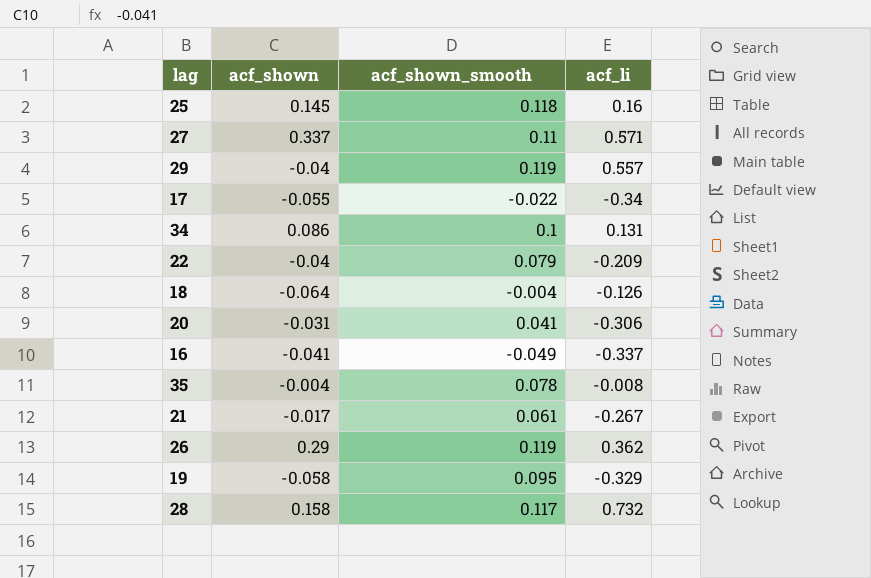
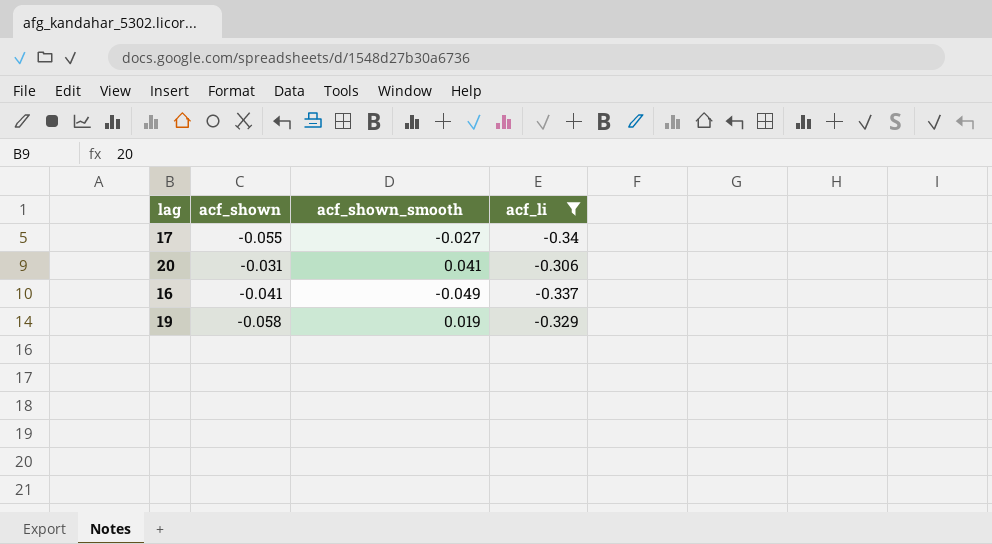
filter: none -> acf_li <= -0.306
17 | acf_shown_smooth: -0.022 -> -0.027
19 | acf_shown_smooth: 0.095 -> 0.019

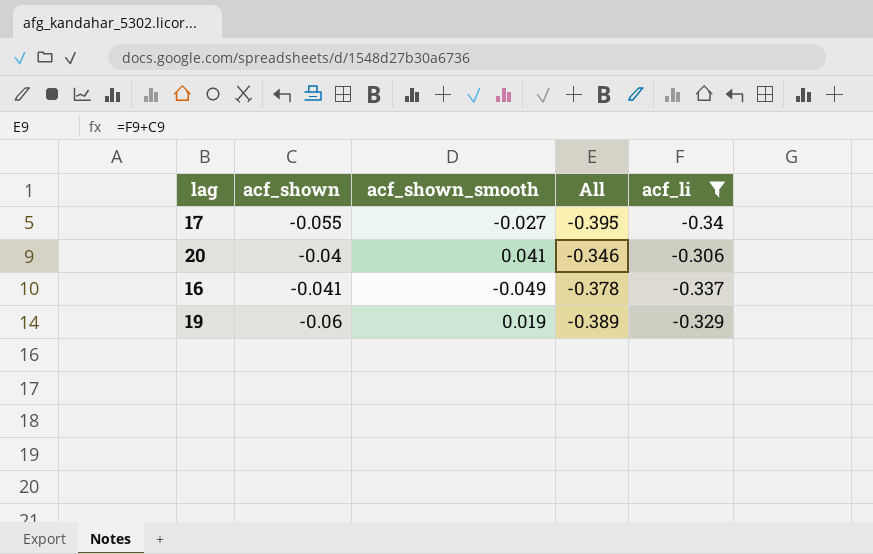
column All | formula: none -> [acf_shown] + [acf_li]
20 | acf_shown: -0.031 -> -0.04
19 | acf_shown: -0.058 -> -0.06

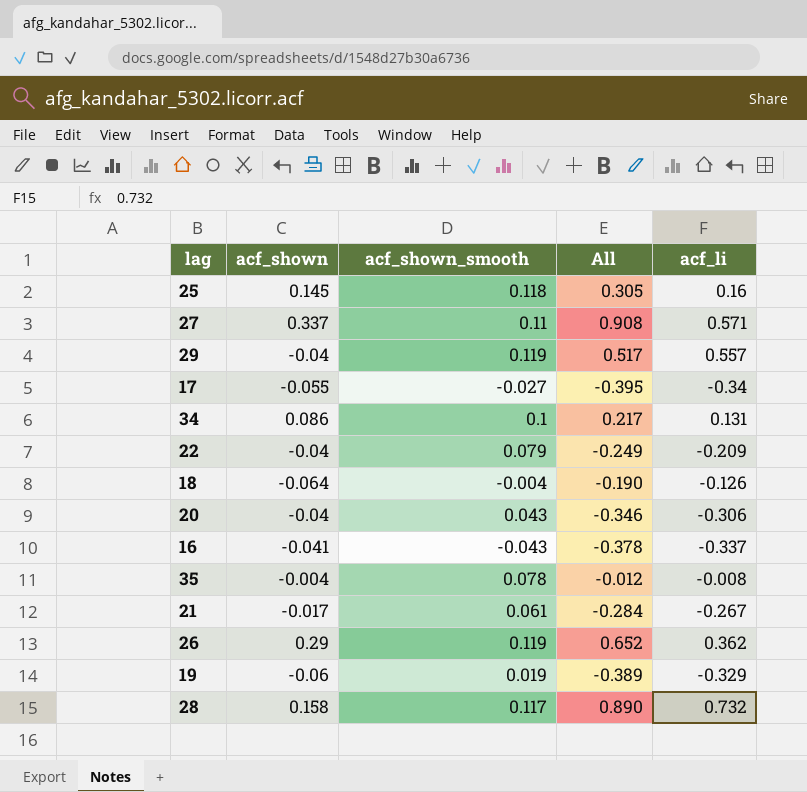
filter: acf_li <= -0.306 -> none
20 | acf_shown_smooth: 0.041 -> 0.043
16 | acf_shown_smooth: -0.049 -> -0.043

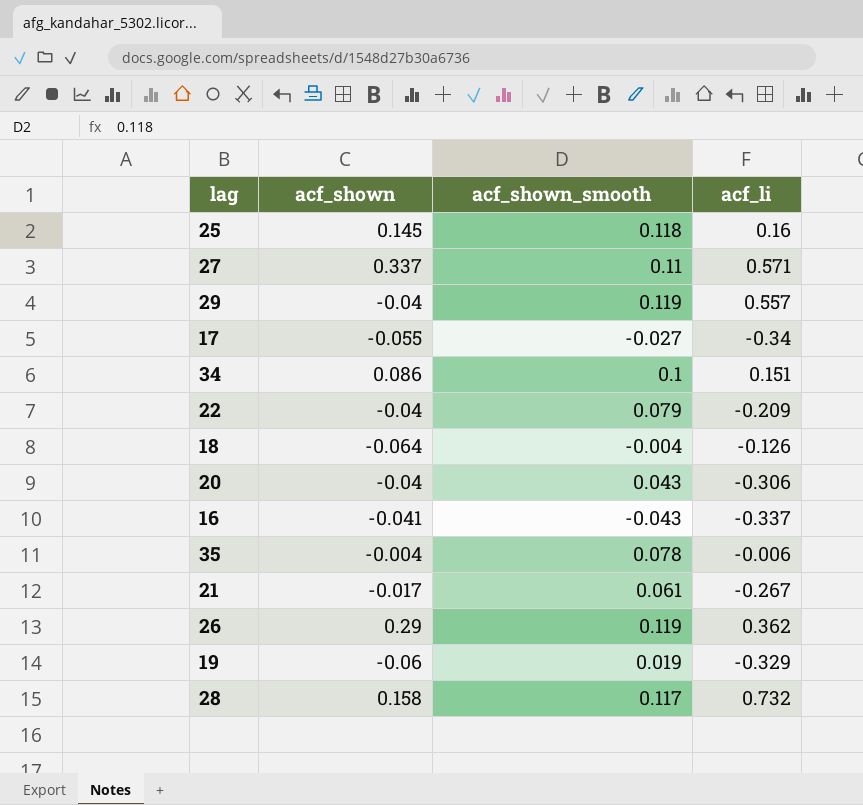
column All | formula: [acf_shown] + [acf_li] -> none
34 | acf_li: 0.131 -> 0.151
35 | acf_li: -0.008 -> -0.006

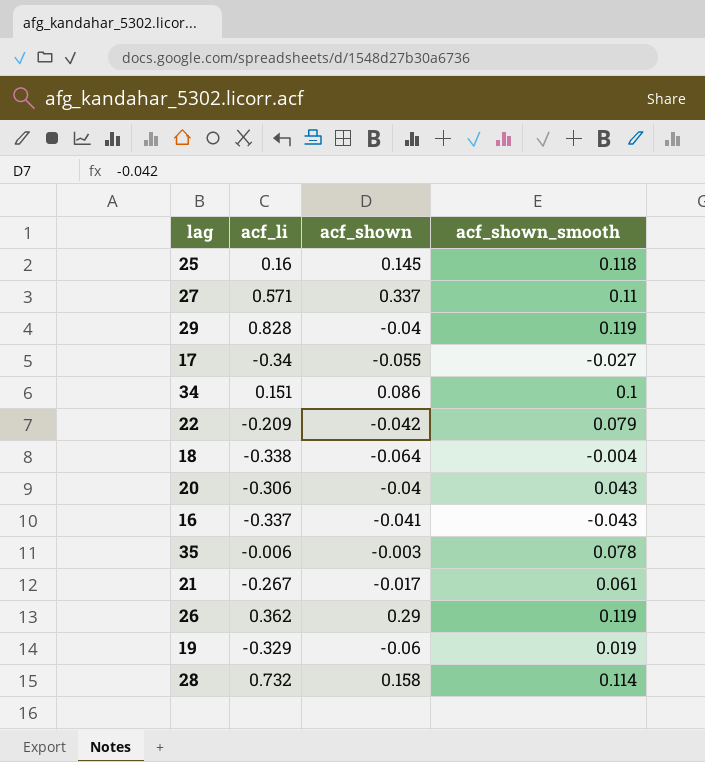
column acf_li | position: 4 -> 2
29 | acf_li: 0.557 -> 0.828
22 | acf_shown: -0.04 -> -0.042
18 | acf_li: -0.126 -> -0.338
35 | acf_shown: -0.004 -> -0.003
28 | acf_shown_smooth: 0.117 -> 0.114

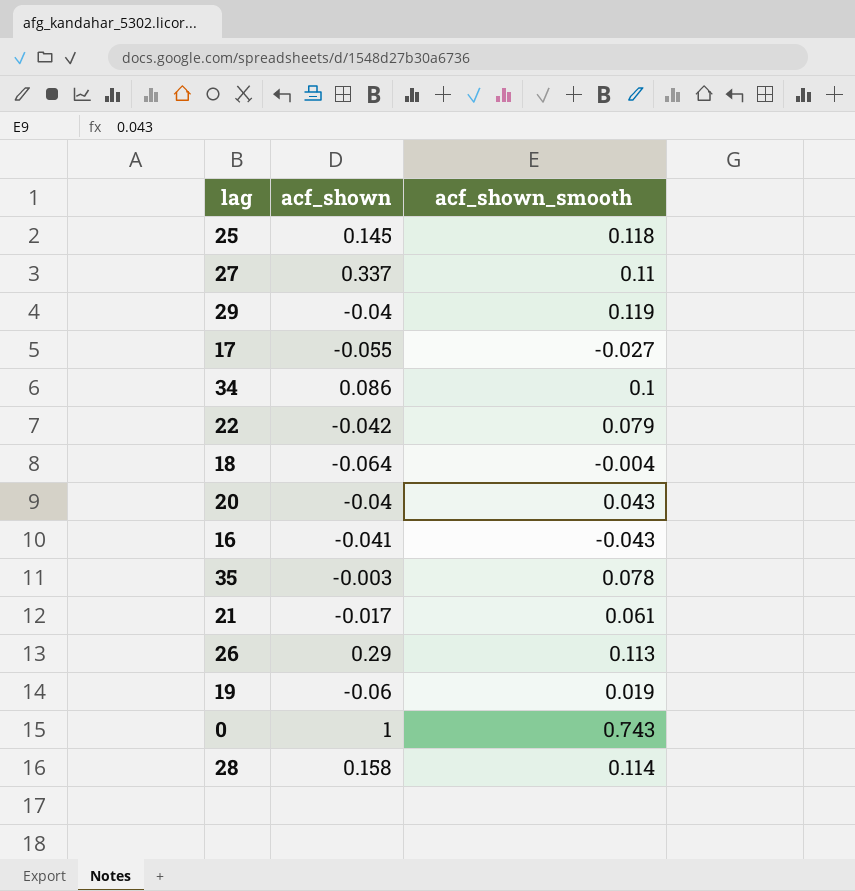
column acf_li | position: 2 -> none
26 | acf_shown_smooth: 0.119 -> 0.113
row 0: none -> 1 | 0.743

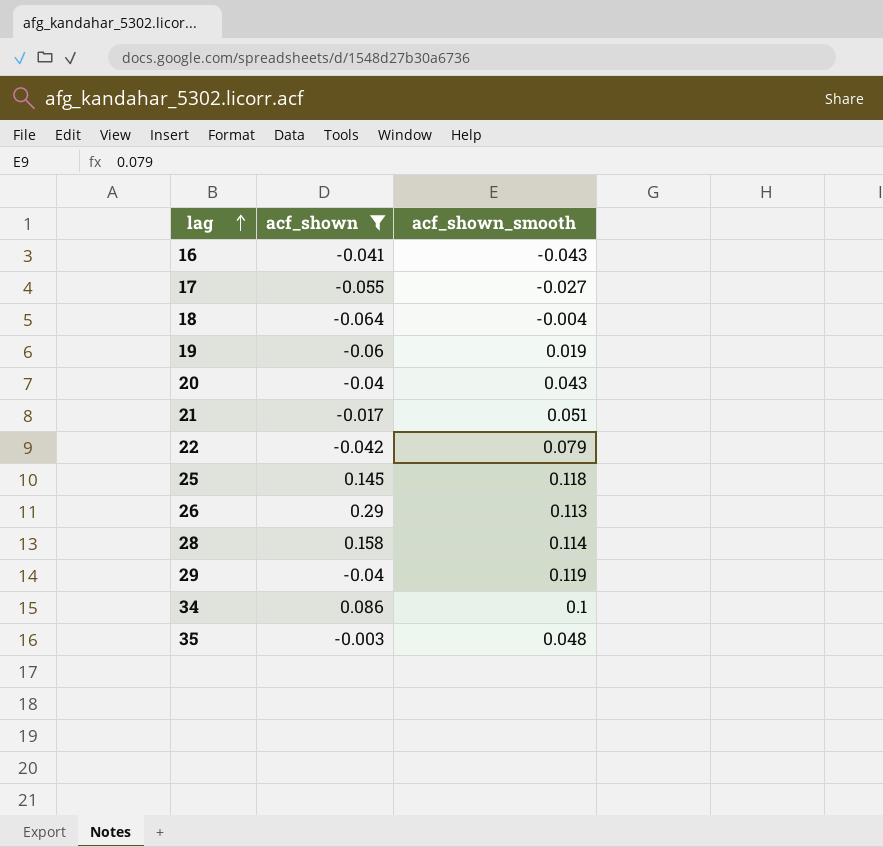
filter: none -> acf_shown <= 0.29
row order: none -> lag ascending
21 | acf_shown_smooth: 0.061 -> 0.051
35 | acf_shown_smooth: 0.078 -> 0.048

